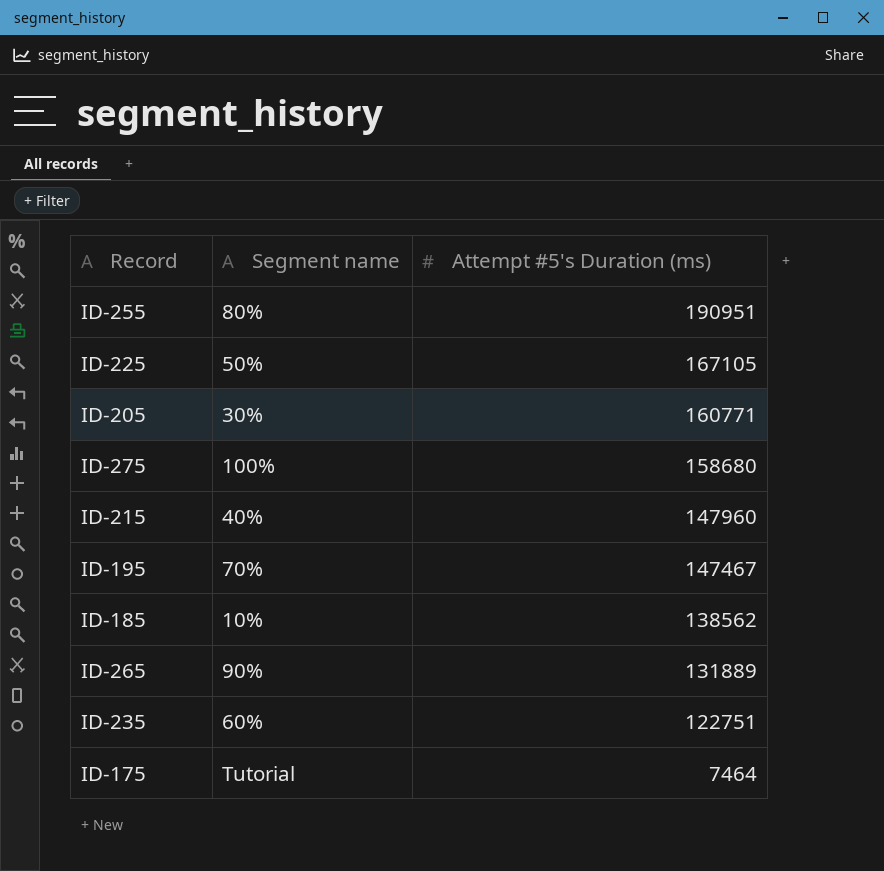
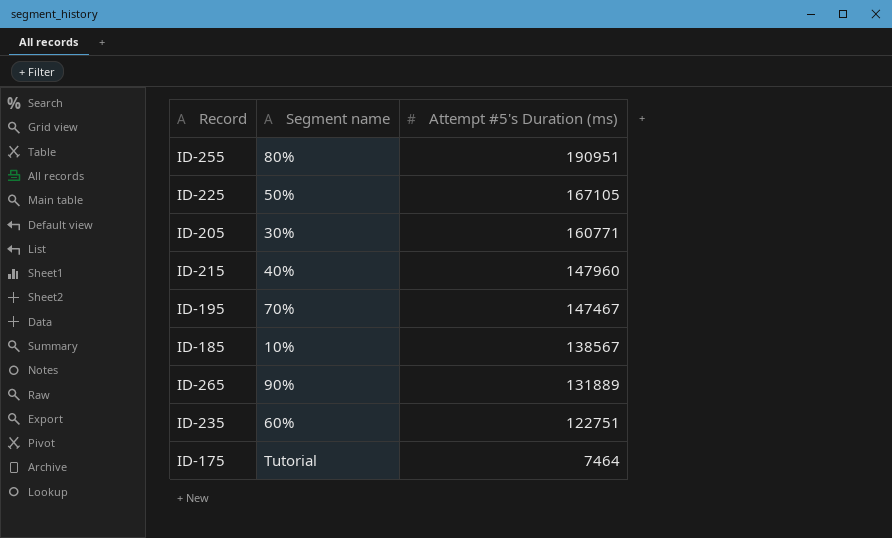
row ID-275: 100% | 158680 -> none
ID-185 | Attempt #5's Duration (ms): 138562 -> 138567

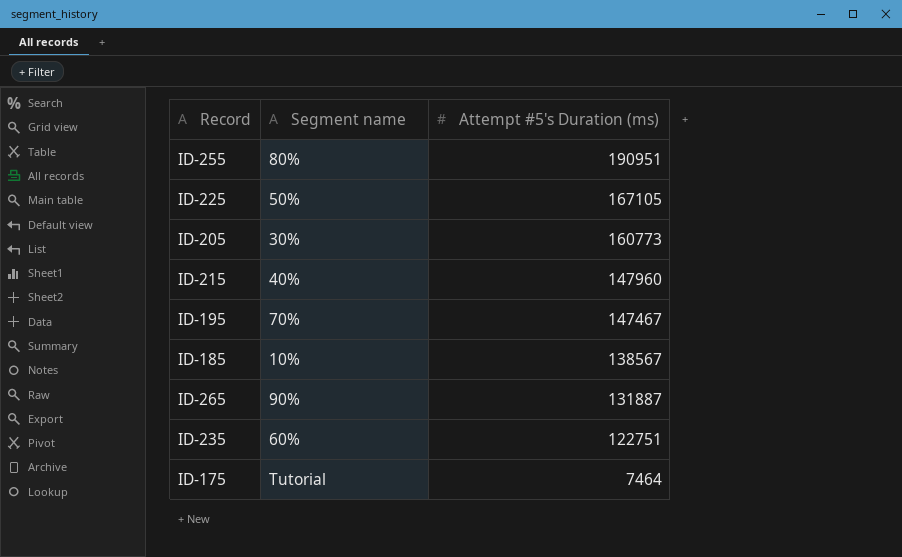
ID-205 | Attempt #5's Duration (ms): 160771 -> 160773
ID-265 | Attempt #5's Duration (ms): 131889 -> 131887

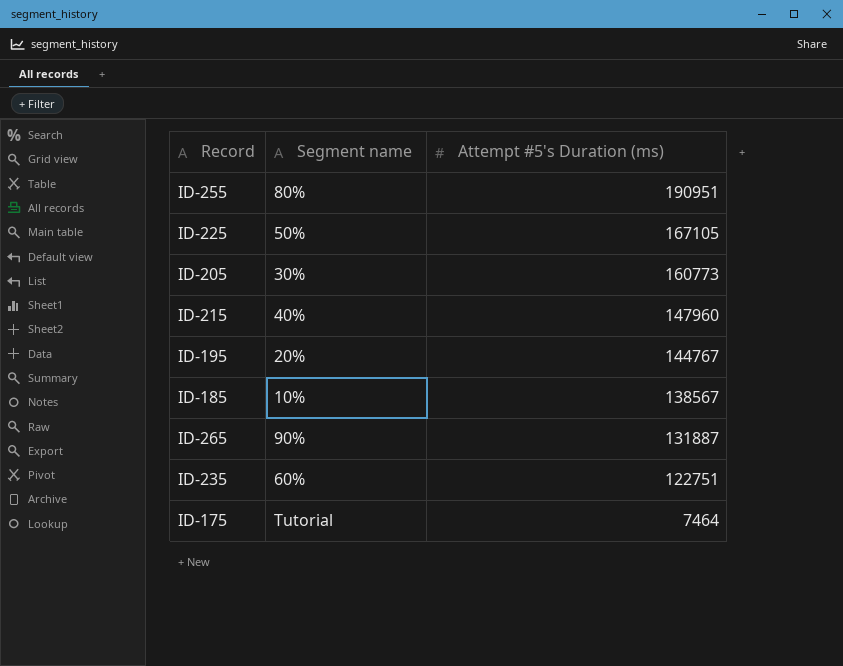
ID-195 | Segment name: 70% -> 20%
ID-195 | Attempt #5's Duration (ms): 147467 -> 144767

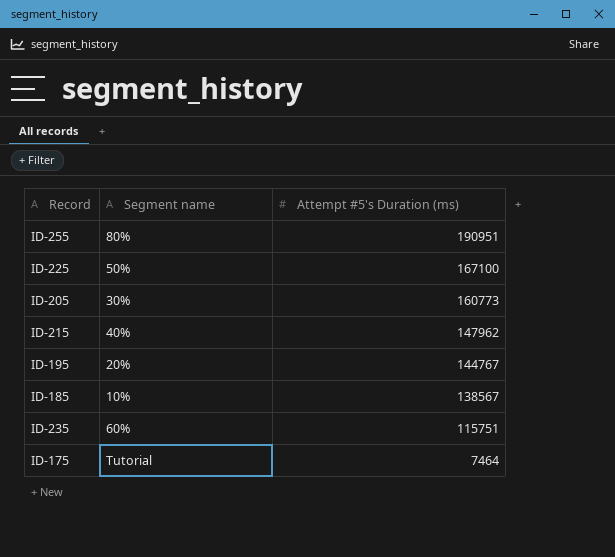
row ID-265: 90% | 131887 -> none
ID-225 | Attempt #5's Duration (ms): 167105 -> 167100
ID-215 | Attempt #5's Duration (ms): 147960 -> 147962
ID-235 | Attempt #5's Duration (ms): 122751 -> 115751

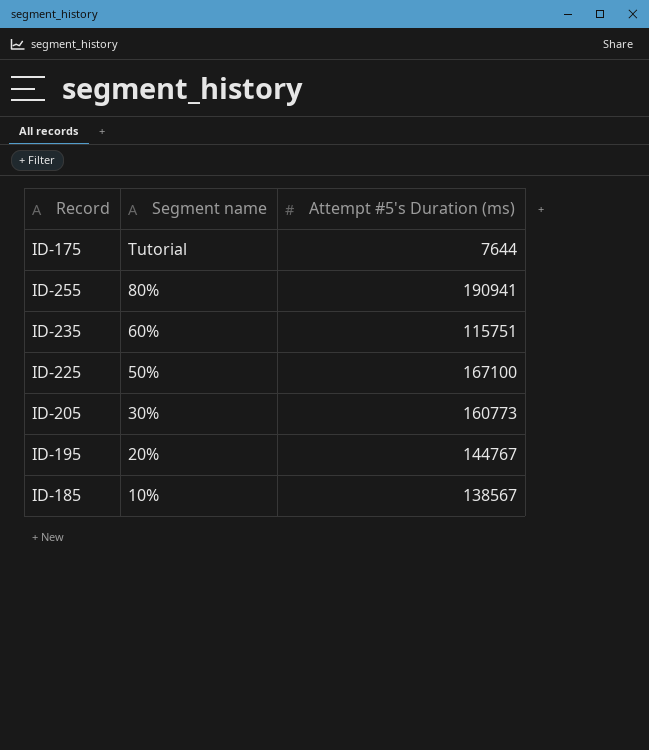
row order: Attempt #5's Duration (ms) descending -> Segment name descending
row ID-215: 40% | 147962 -> none
ID-175 | Attempt #5's Duration (ms): 7464 -> 7644
ID-255 | Attempt #5's Duration (ms): 190951 -> 190941

